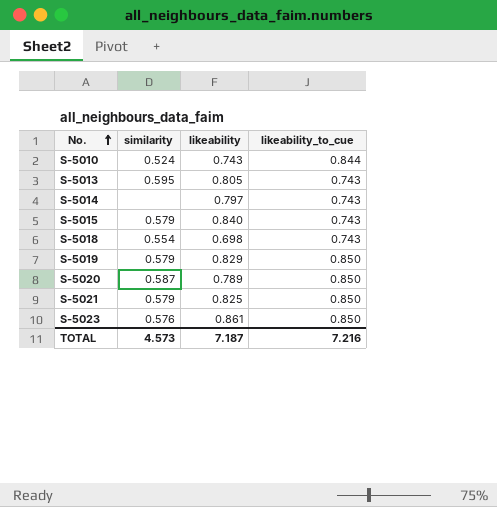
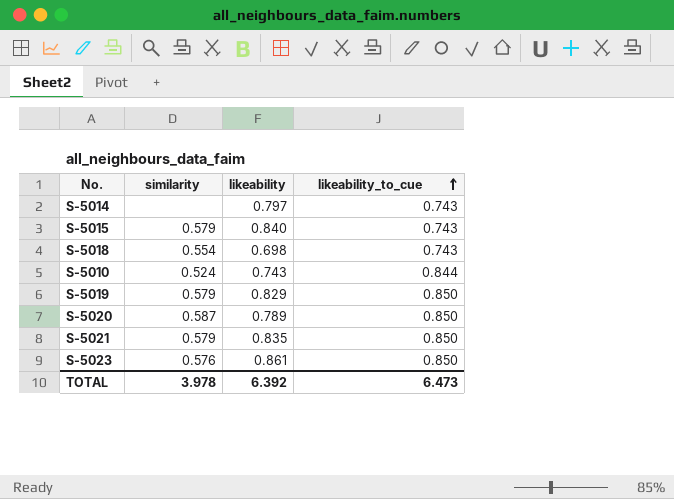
row order: No. ascending -> likeability_to_cue ascending
row S-5013: 0.595 | 0.805 | 0.743 -> none
S-5021 | likeability: 0.825 -> 0.835
TOTAL | similarity: 4.573 -> 3.978
TOTAL | likeability: 7.187 -> 6.392
TOTAL | likeability_to_cue: 7.216 -> 6.473

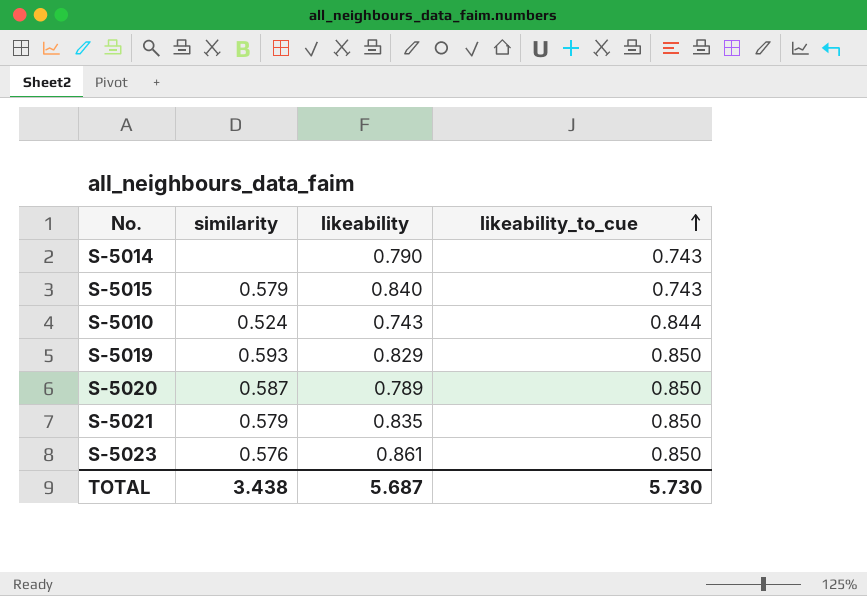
row S-5018: 0.554 | 0.698 | 0.743 -> none
S-5014 | likeability: 0.797 -> 0.790
S-5019 | similarity: 0.579 -> 0.593
TOTAL | similarity: 3.978 -> 3.438
TOTAL | likeability: 6.392 -> 5.687
TOTAL | likeability_to_cue: 6.473 -> 5.730

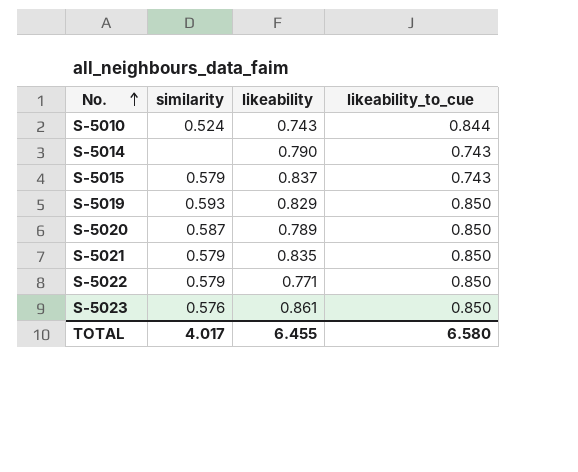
row order: likeability_to_cue ascending -> No. ascending
S-5015 | likeability: 0.840 -> 0.837
row S-5022: none -> 0.579 | 0.771 | 0.850
TOTAL | similarity: 3.438 -> 4.017
TOTAL | likeability: 5.687 -> 6.455
TOTAL | likeability_to_cue: 5.730 -> 6.580

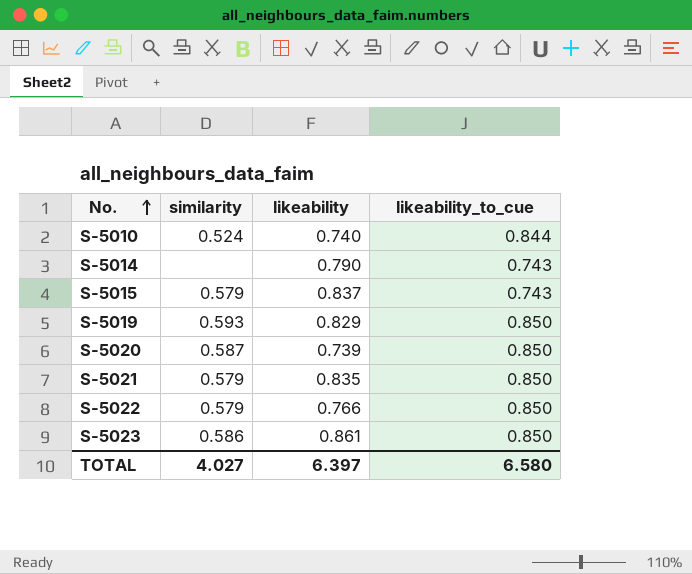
S-5010 | likeability: 0.743 -> 0.740
S-5020 | likeability: 0.789 -> 0.739
S-5022 | likeability: 0.771 -> 0.766
S-5023 | similarity: 0.576 -> 0.586
TOTAL | similarity: 4.017 -> 4.027
TOTAL | likeability: 6.455 -> 6.397

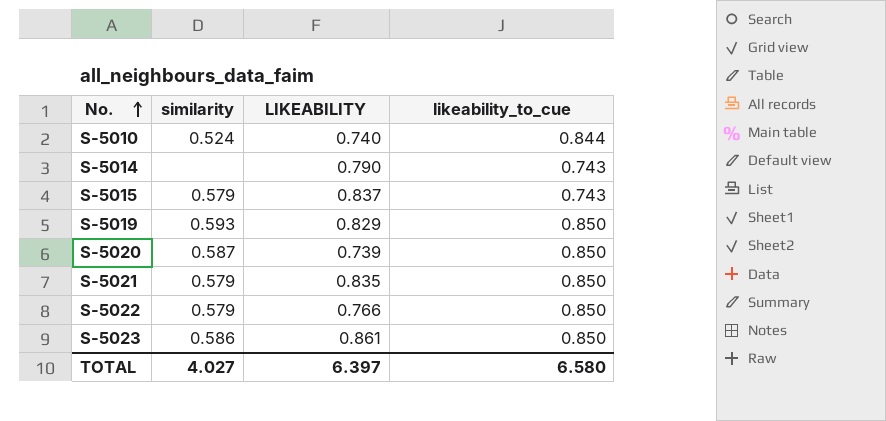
column name: likeability -> LIKEABILITY

